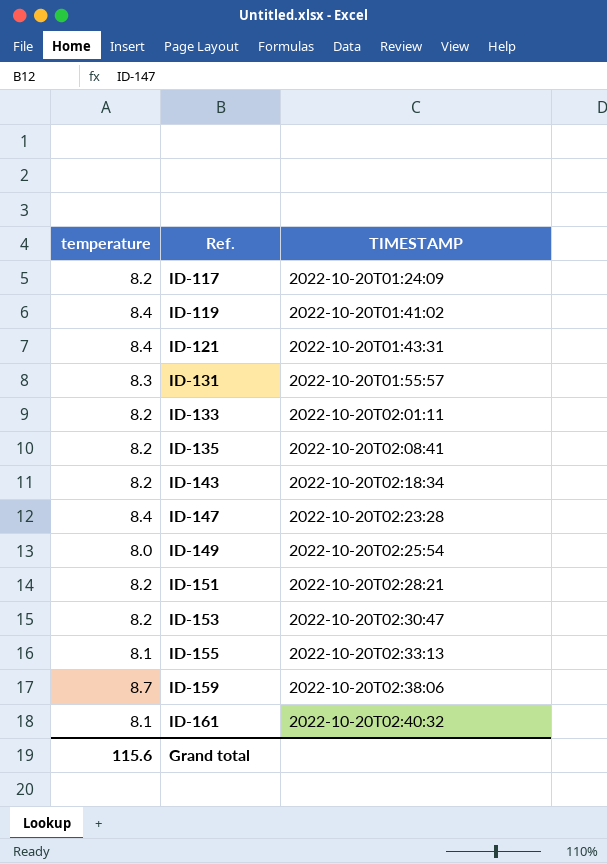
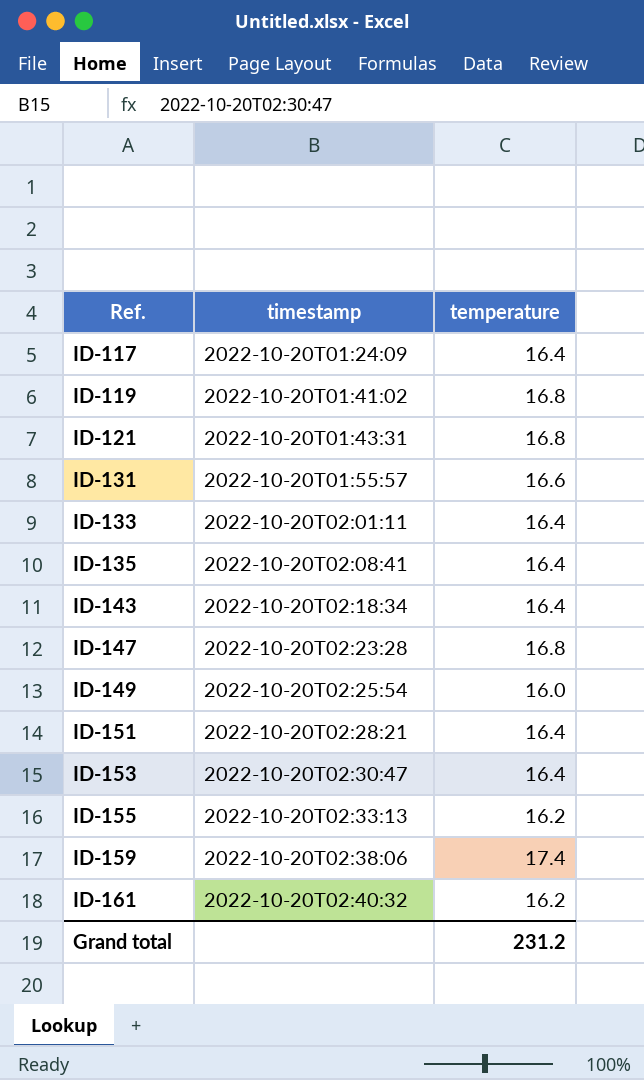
column name: TIMESTAMP -> timestamp
column temperature | position: 1 -> 3
ID-117 | temperature: 8.2 -> 16.4
ID-119 | temperature: 8.4 -> 16.8
ID-121 | temperature: 8.4 -> 16.8
ID-131 | temperature: 8.3 -> 16.6
ID-133 | temperature: 8.2 -> 16.4
ID-135 | temperature: 8.2 -> 16.4
ID-143 | temperature: 8.2 -> 16.4
ID-147 | temperature: 8.4 -> 16.8
ID-149 | temperature: 8.0 -> 16.0
ID-151 | temperature: 8.2 -> 16.4
ID-153 | temperature: 8.2 -> 16.4
ID-155 | temperature: 8.1 -> 16.2
ID-159 | temperature: 8.7 -> 17.4
ID-161 | temperature: 8.1 -> 16.2
Grand total | temperature: 115.6 -> 231.2

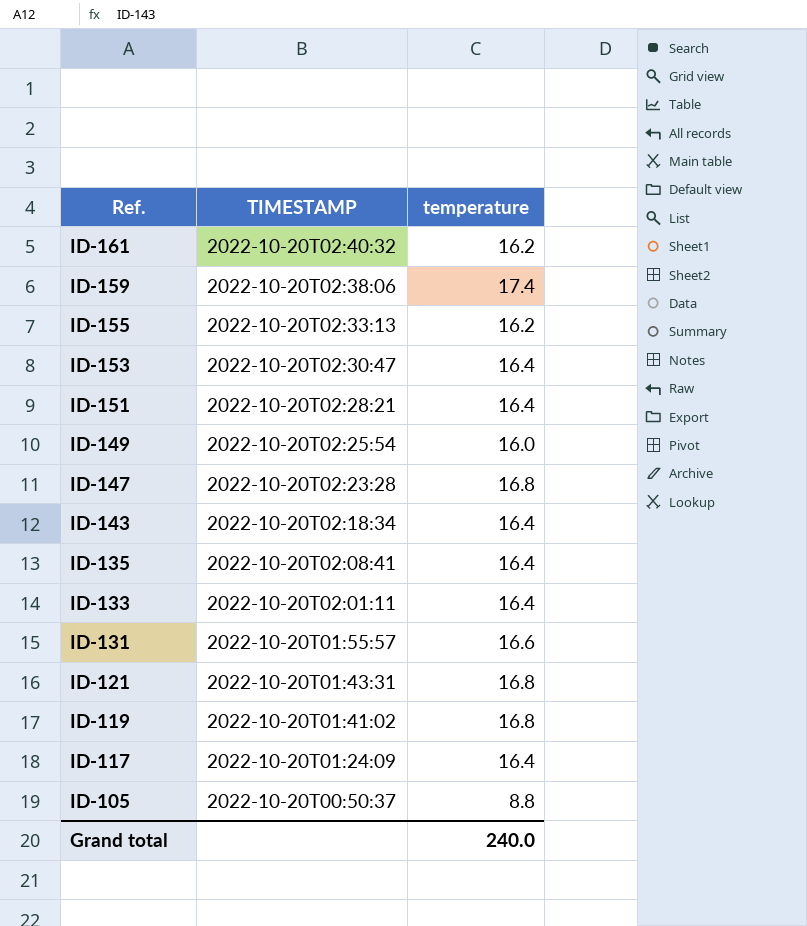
row order: Ref. ascending -> Ref. descending
column name: timestamp -> TIMESTAMP
row ID-105: none -> 2022-10-20T00:50:37 | 8.8
Grand total | temperature: 231.2 -> 240.0

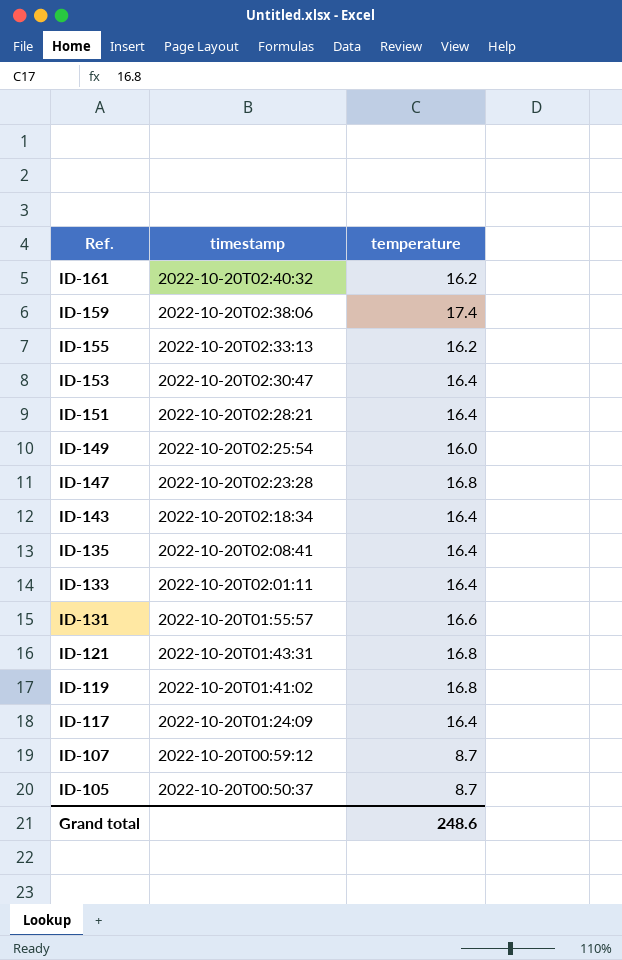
column name: TIMESTAMP -> timestamp
row ID-107: none -> 2022-10-20T00:59:12 | 8.7
ID-105 | temperature: 8.8 -> 8.7
Grand total | temperature: 240.0 -> 248.6

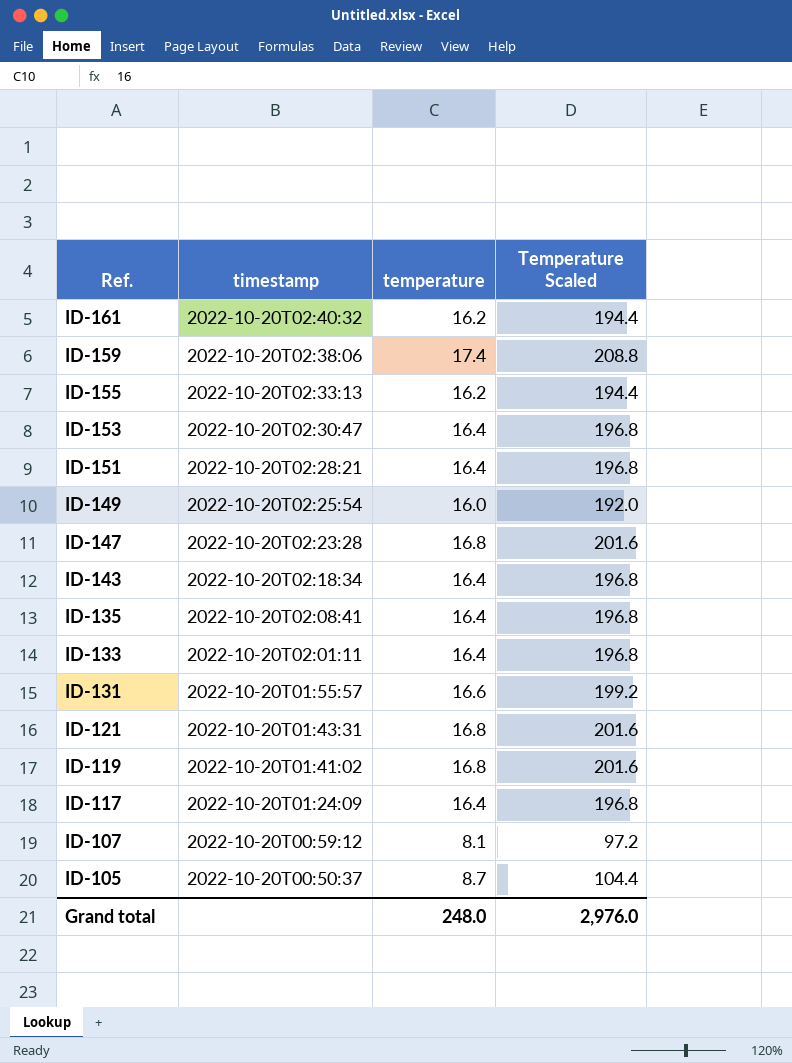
column Temperature Scaled | formula: none -> [temperature] * 12
ID-107 | temperature: 8.7 -> 8.1
Grand total | temperature: 248.6 -> 248.0

